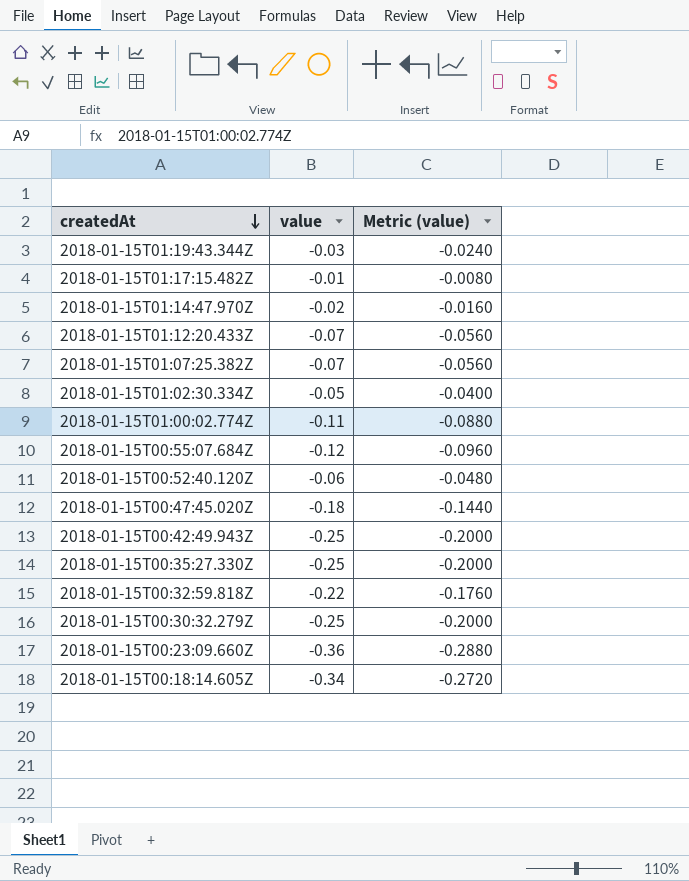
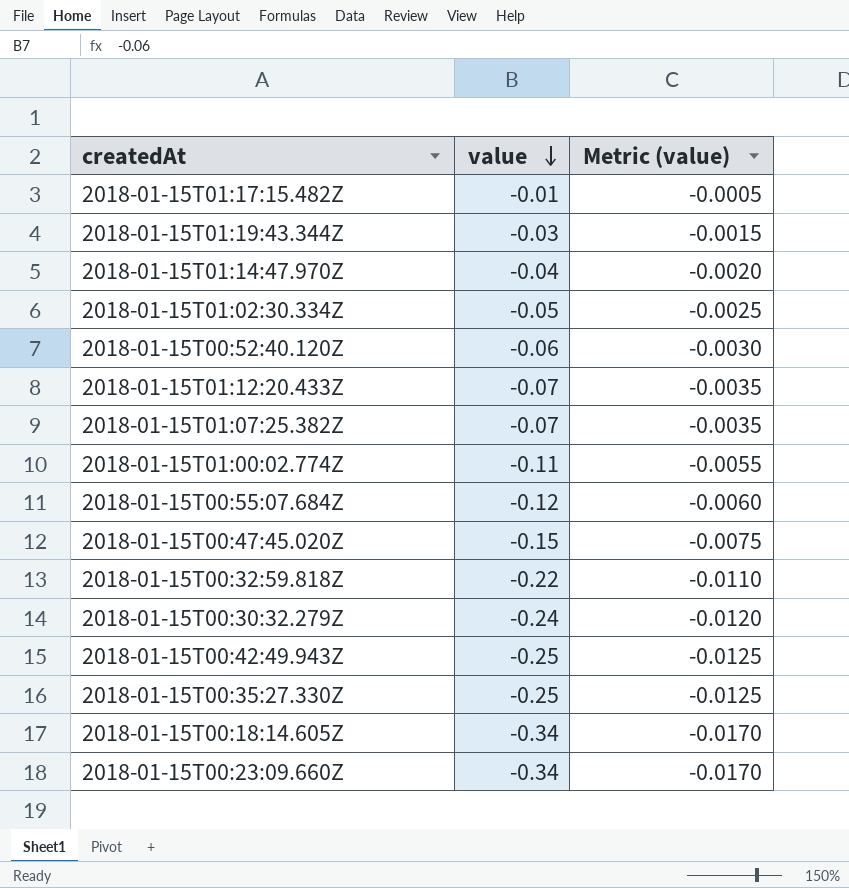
row order: createdAt descending -> value descending
column Metric (value) | formula: [value] * 0.8 -> [value] * 0.05
2018-01-15T01:14:47.970Z | value: -0.02 -> -0.04
2018-01-15T00:47:45.020Z | value: -0.18 -> -0.15
2018-01-15T00:30:32.279Z | value: -0.25 -> -0.24
2018-01-15T00:23:09.660Z | value: -0.36 -> -0.34

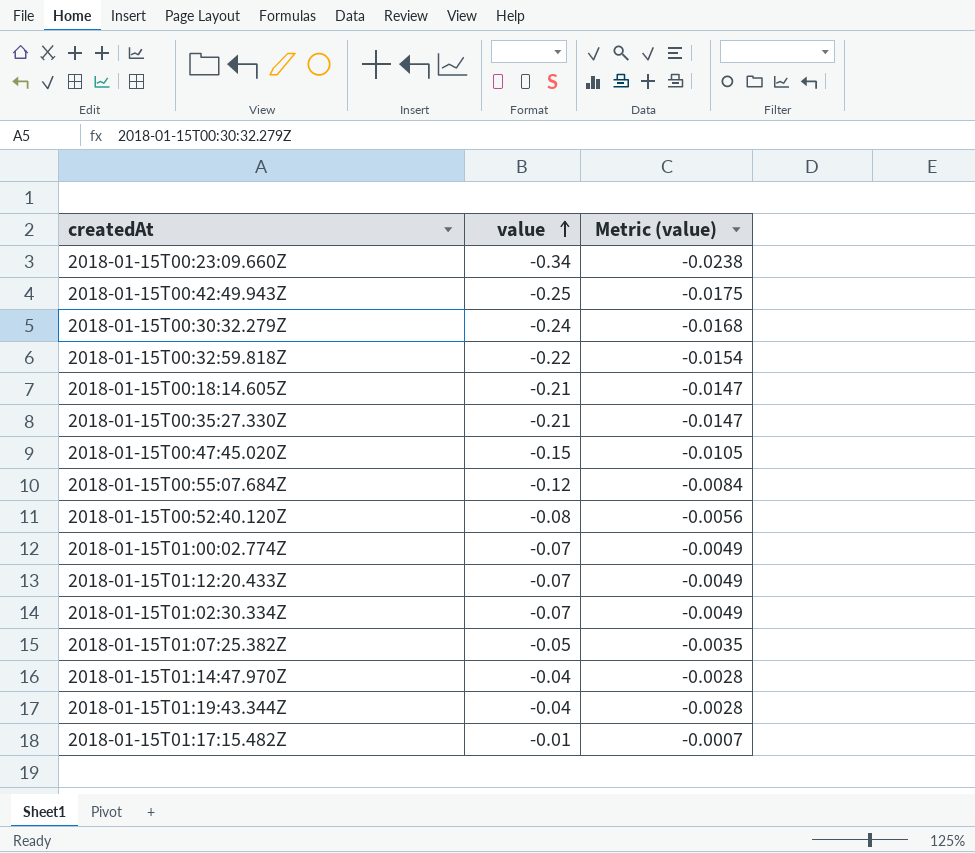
row order: value descending -> value ascending
column Metric (value) | formula: [value] * 0.05 -> [value] * 0.07
2018-01-15T00:18:14.605Z | value: -0.34 -> -0.21
2018-01-15T00:35:27.330Z | value: -0.25 -> -0.21
2018-01-15T00:52:40.120Z | value: -0.06 -> -0.08
2018-01-15T01:00:02.774Z | value: -0.11 -> -0.07
2018-01-15T01:02:30.334Z | value: -0.05 -> -0.07
2018-01-15T01:07:25.382Z | value: -0.07 -> -0.05
2018-01-15T01:19:43.344Z | value: -0.03 -> -0.04

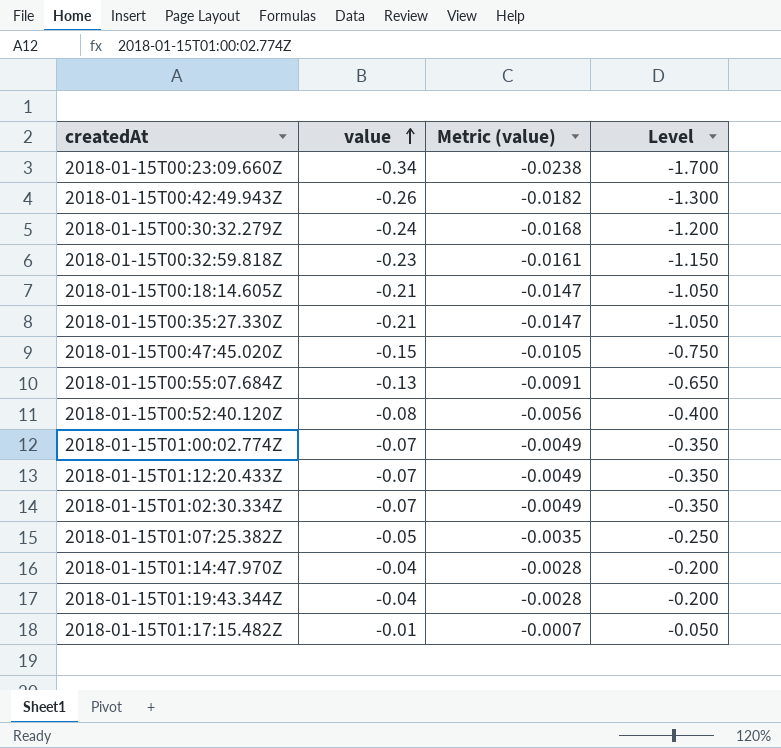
column Level | formula: none -> [value] * 5
2018-01-15T00:42:49.943Z | value: -0.25 -> -0.26
2018-01-15T00:42:49.943Z | Metric (value): -0.0175 -> -0.0182
2018-01-15T00:32:59.818Z | value: -0.22 -> -0.23
2018-01-15T00:32:59.818Z | Metric (value): -0.0154 -> -0.0161
2018-01-15T00:55:07.684Z | value: -0.12 -> -0.13
2018-01-15T00:55:07.684Z | Metric (value): -0.0084 -> -0.0091

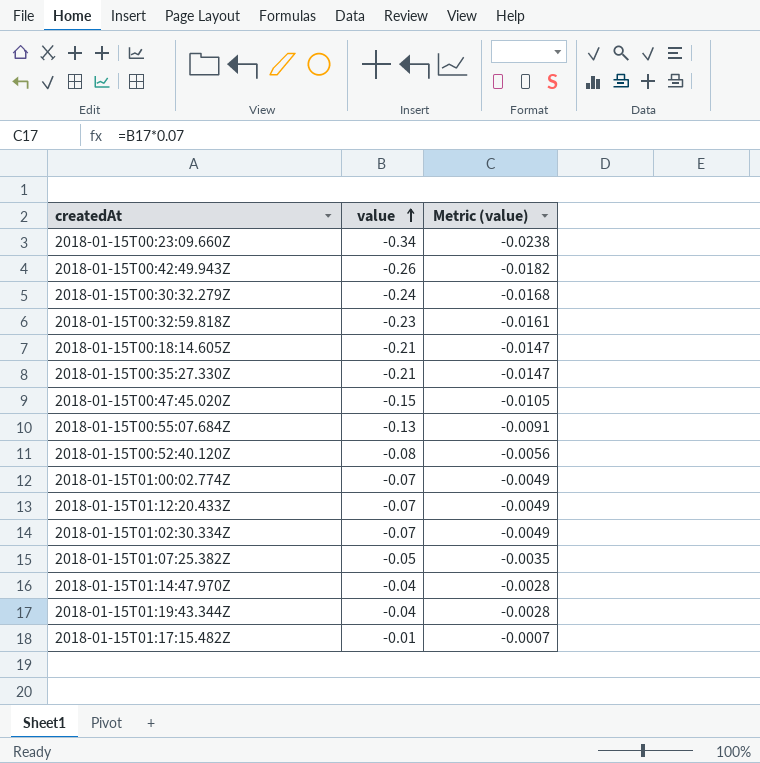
column Level | formula: [value] * 5 -> none

